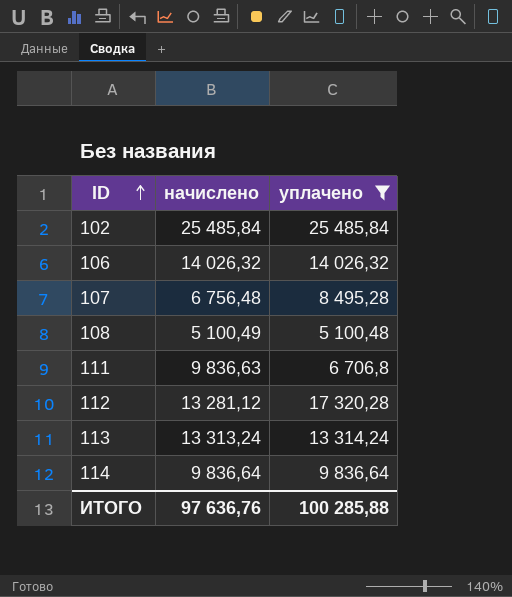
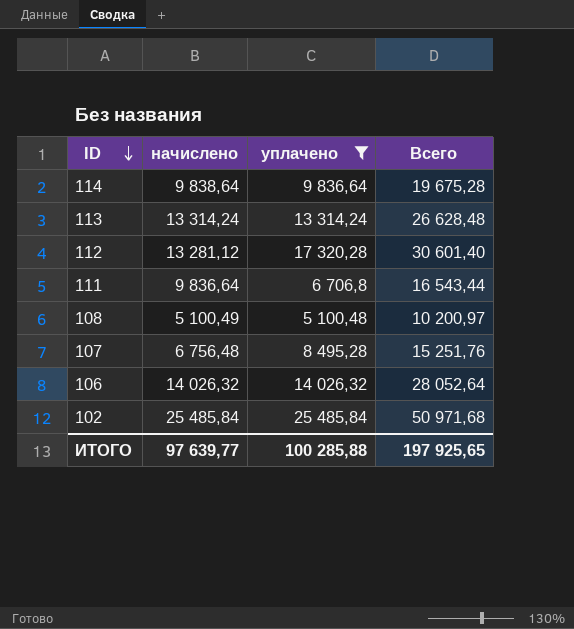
row order: ID ascending -> ID descending
column Всего | formula: none -> [начислено] + [уплачено]
114 | начислено: 9 836,64 -> 9 838,64
113 | начислено: 13 313,24 -> 13 314,24
111 | начислено: 9 836,63 -> 9 836,64
ИТОГО | начислено: 97 636,76 -> 97 639,77

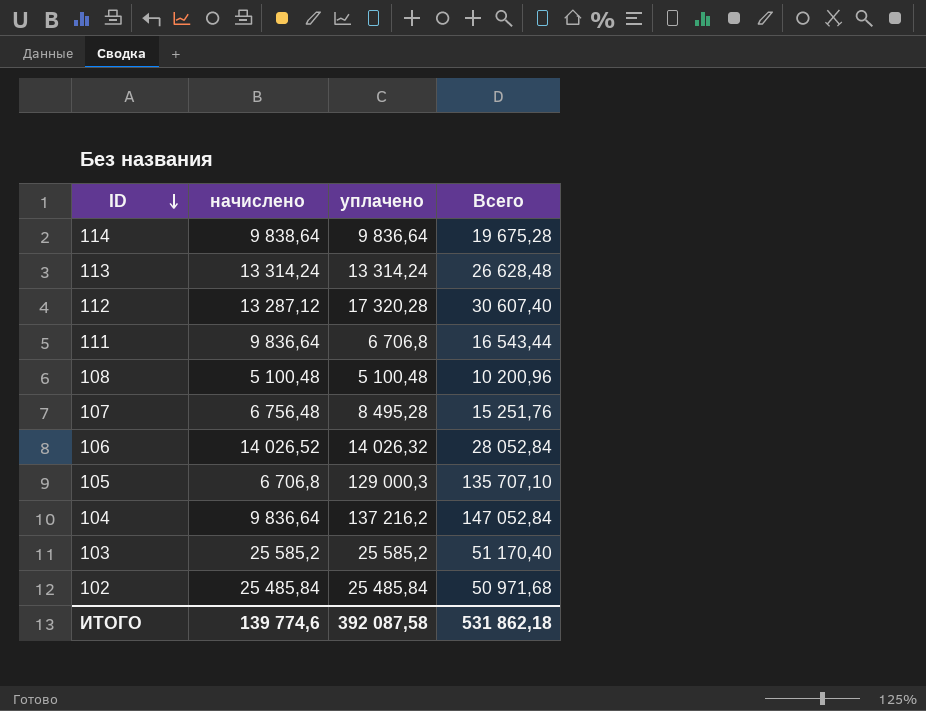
filter: уплачено <= 25 485,84 -> none
112 | начислено: 13 281,12 -> 13 287,12
112 | Всего: 30 601,40 -> 30 607,40
108 | начислено: 5 100,49 -> 5 100,48
108 | Всего: 10 200,97 -> 10 200,96
106 | начислено: 14 026,32 -> 14 026,52
106 | Всего: 28 052,64 -> 28 052,84
ИТОГО | начислено: 97 639,77 -> 139 774,6
ИТОГО | уплачено: 100 285,88 -> 392 087,58
ИТОГО | Всего: 197 925,65 -> 531 862,18

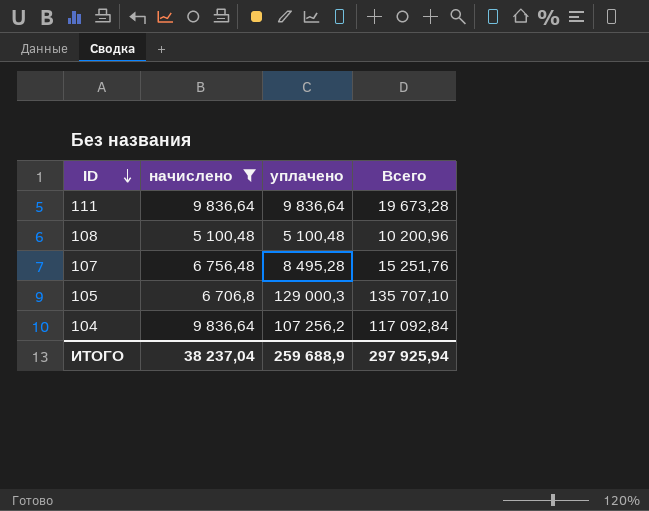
filter: none -> начислено <= 9 836,64
111 | уплачено: 6 706,8 -> 9 836,64
111 | Всего: 16 543,44 -> 19 673,28
104 | уплачено: 137 216,2 -> 107 256,2
104 | Всего: 147 052,84 -> 117 092,84
ИТОГО | начислено: 139 774,6 -> 38 237,04
ИТОГО | уплачено: 392 087,58 -> 259 688,9
ИТОГО | Всего: 531 862,18 -> 297 925,94

